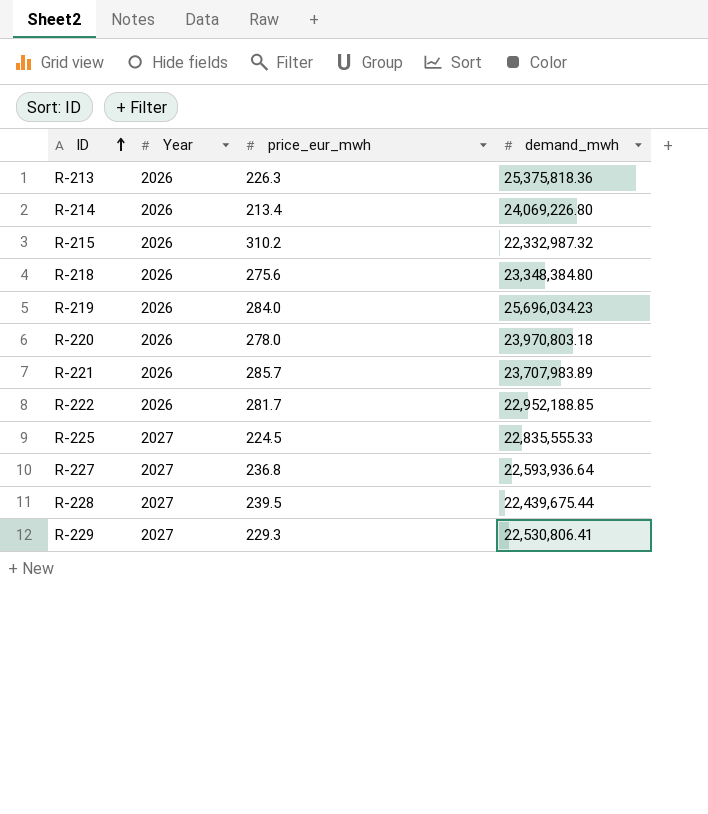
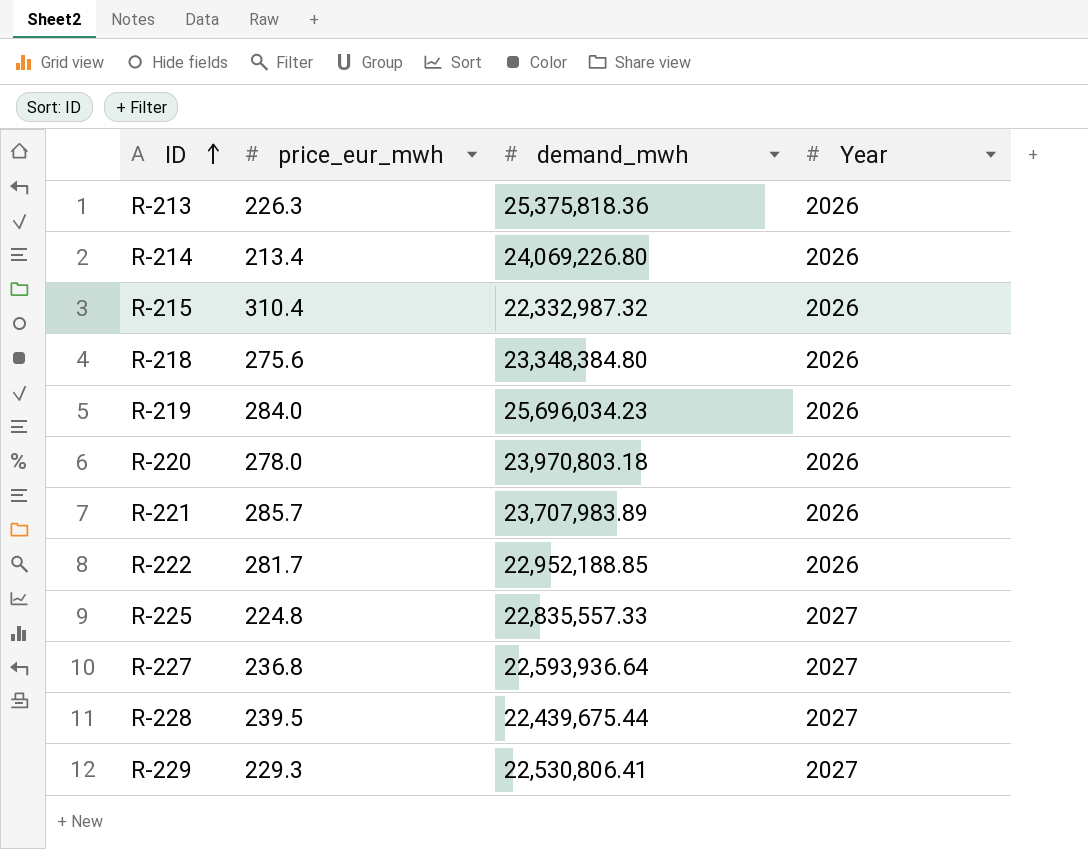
column Year | position: 2 -> 4
R-215 | price_eur_mwh: 310.2 -> 310.4
R-225 | price_eur_mwh: 224.5 -> 224.8
R-225 | demand_mwh: 22,835,555.33 -> 22,835,557.33

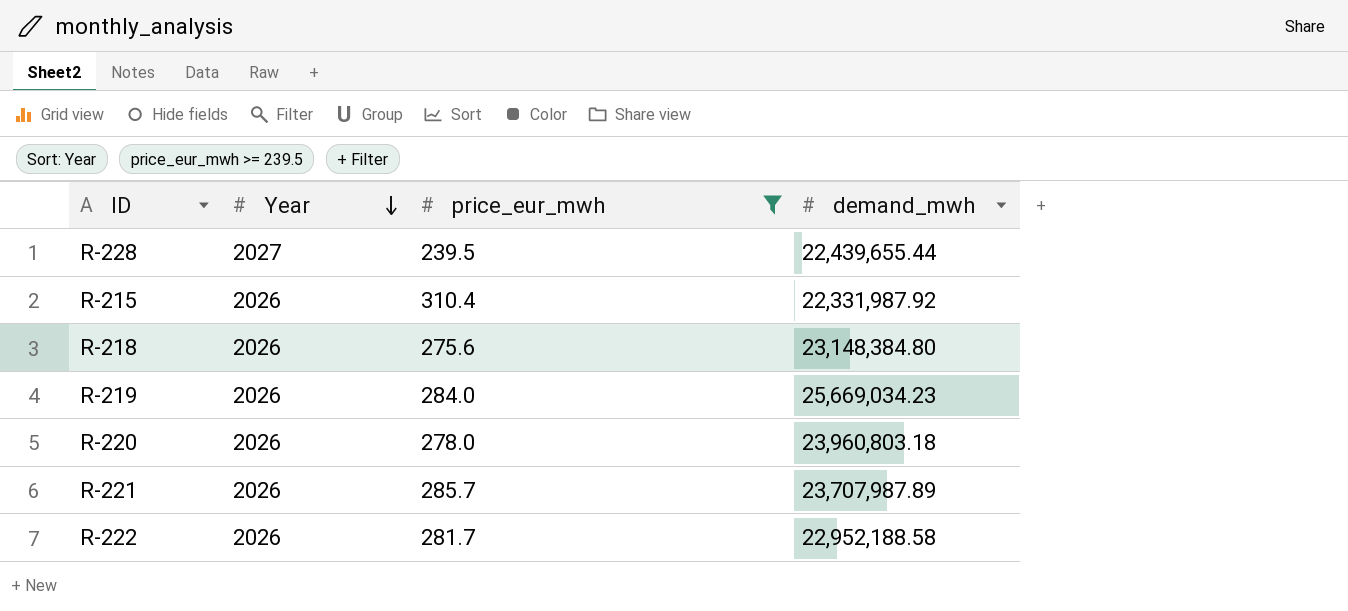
filter: none -> price_eur_mwh >= 239.5
row order: ID ascending -> Year descending
column Year | position: 4 -> 2
R-228 | demand_mwh: 22,439,675.44 -> 22,439,655.44
R-215 | demand_mwh: 22,332,987.32 -> 22,331,987.92
R-218 | demand_mwh: 23,348,384.80 -> 23,148,384.80
R-219 | demand_mwh: 25,696,034.23 -> 25,669,034.23
R-220 | demand_mwh: 23,970,803.18 -> 23,960,803.18
R-221 | demand_mwh: 23,707,983.89 -> 23,707,987.89
R-222 | demand_mwh: 22,952,188.85 -> 22,952,188.58

